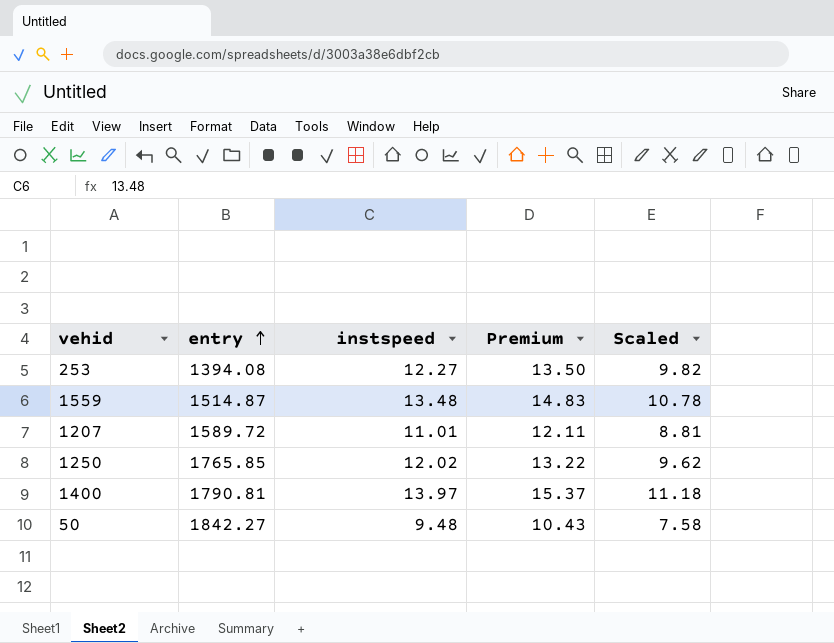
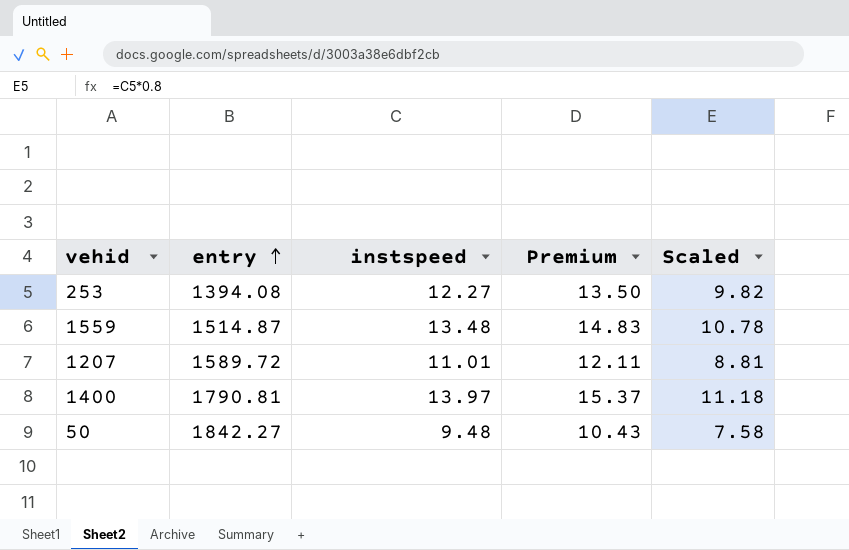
row 1250: 1765.85 | 12.02 | 13.22 | 9.62 -> none

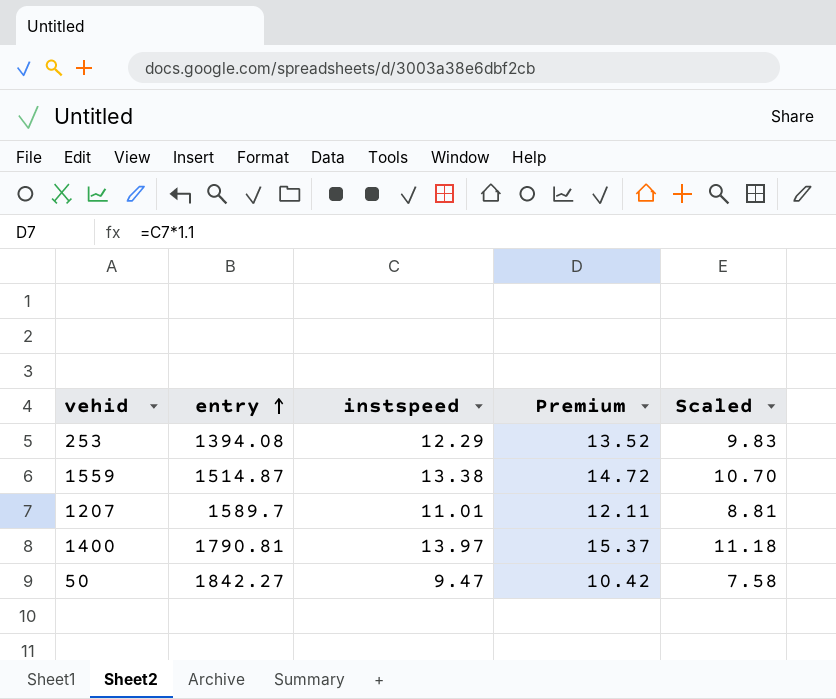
253 | instspeed: 12.27 -> 12.29
253 | Premium: 13.50 -> 13.52
253 | Scaled: 9.82 -> 9.83
1559 | instspeed: 13.48 -> 13.38
1559 | Premium: 14.83 -> 14.72
1559 | Scaled: 10.78 -> 10.70
1207 | entry: 1589.72 -> 1589.7
50 | instspeed: 9.48 -> 9.47
50 | Premium: 10.43 -> 10.42

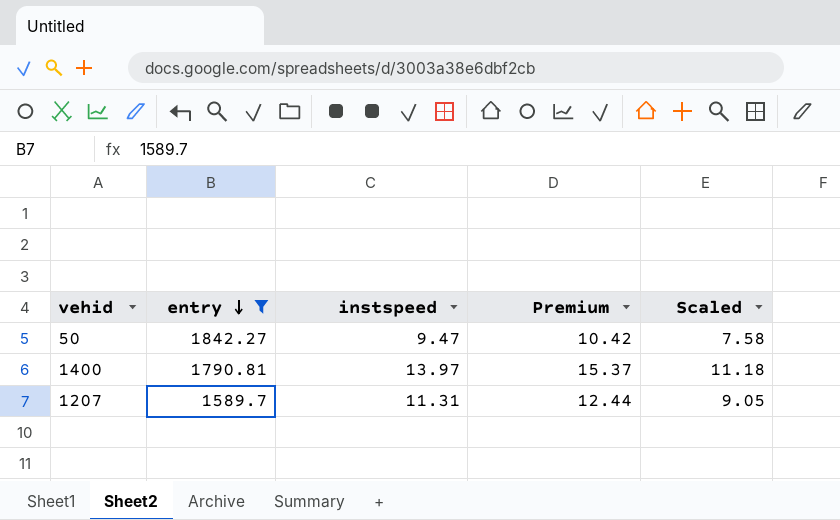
filter: none -> entry >= 1589.7
row order: entry ascending -> entry descending
1207 | instspeed: 11.01 -> 11.31
1207 | Premium: 12.11 -> 12.44
1207 | Scaled: 8.81 -> 9.05

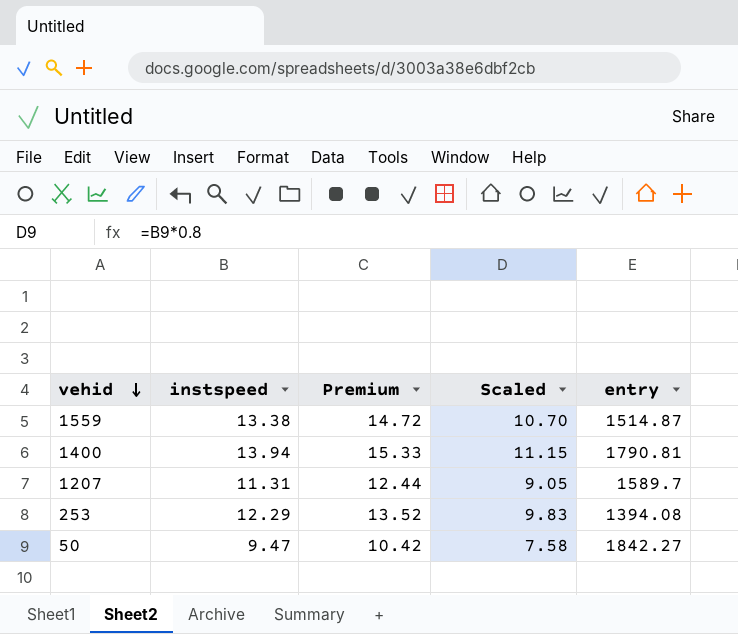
filter: entry >= 1589.7 -> none
row order: entry descending -> vehid descending
column entry | position: 2 -> 5
1400 | instspeed: 13.97 -> 13.94
1400 | Premium: 15.37 -> 15.33
1400 | Scaled: 11.18 -> 11.15

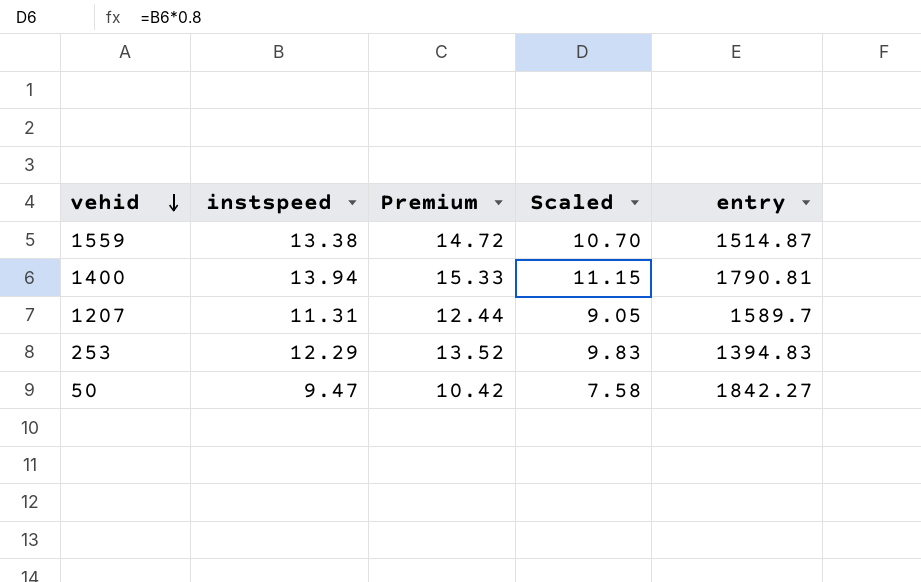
253 | entry: 1394.08 -> 1394.83

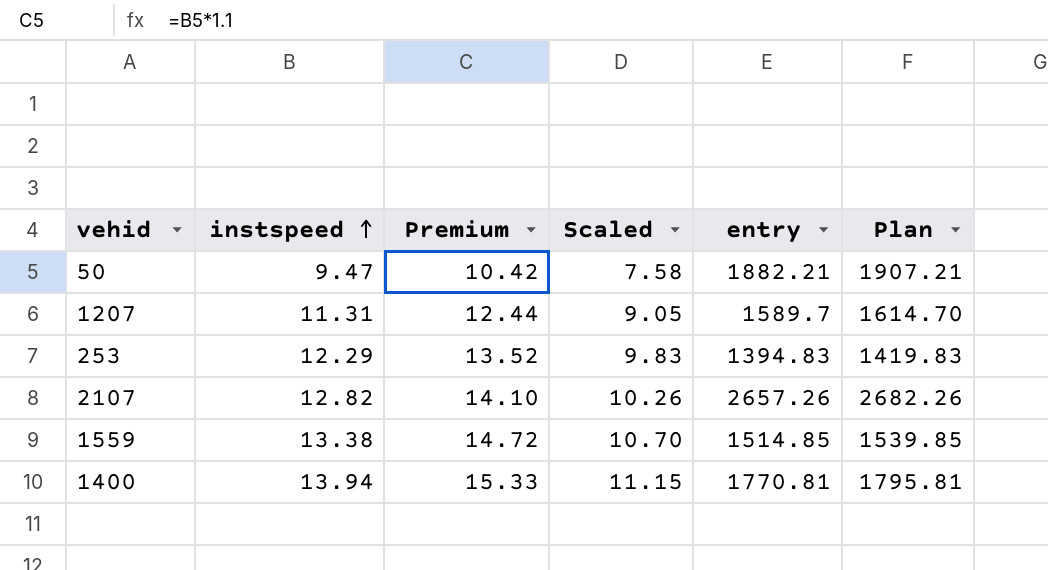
row order: vehid descending -> instspeed ascending
column Plan | formula: none -> [entry] + 25
50 | entry: 1842.27 -> 1882.21
row 2107: none -> 12.82 | 14.10 | 10.26 | 2657.26 | 2682.26
1559 | entry: 1514.87 -> 1514.85
1400 | entry: 1790.81 -> 1770.81

